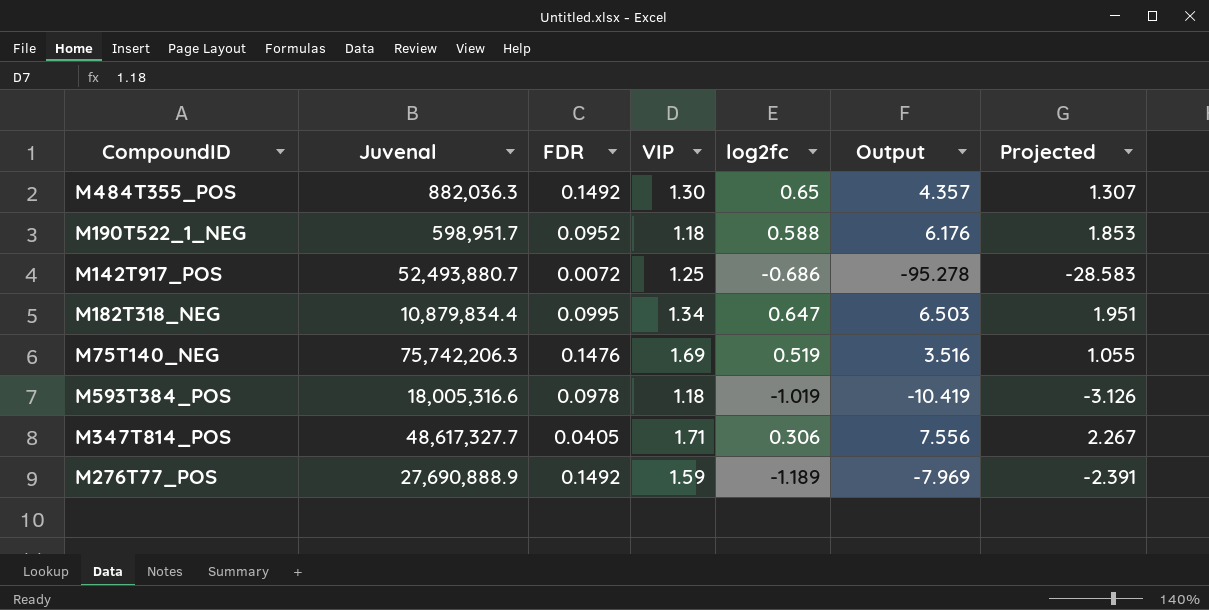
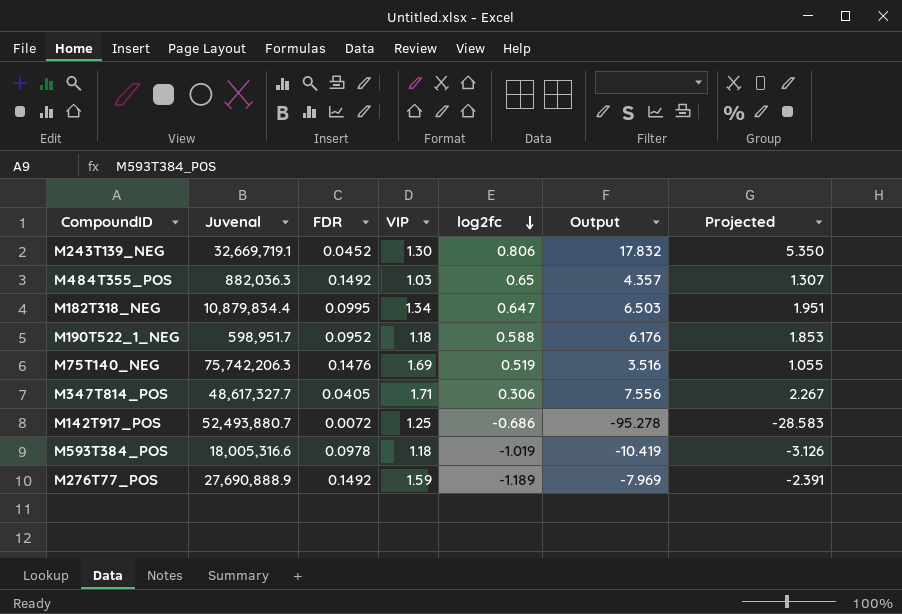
row order: none -> log2fc descending
row M243T139_NEG: none -> 32,669,719.1 | 0.0452 | 1.30 | 0.806 | 17.832 | 5.350
M484T355_POS | VIP: 1.30 -> 1.03

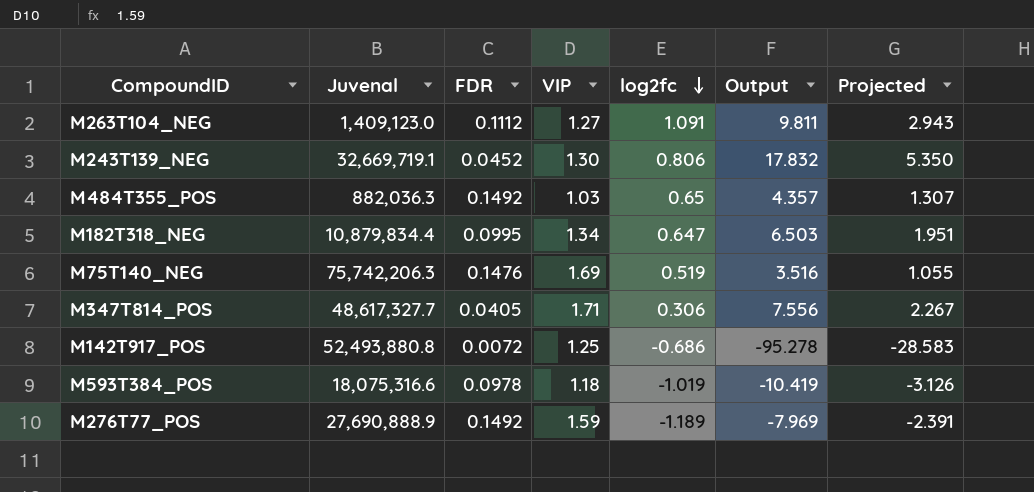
row M190T522_1_NEG: 598,951.7 | 0.0952 | 1.18 | 0.588 | 6.176 | 1.853 -> none
row M263T104_NEG: none -> 1,409,123.0 | 0.1112 | 1.27 | 1.091 | 9.811 | 2.943
M142T917_POS | Juvenal: 52,493,880.7 -> 52,493,880.8
M593T384_POS | Juvenal: 18,005,316.6 -> 18,075,316.6

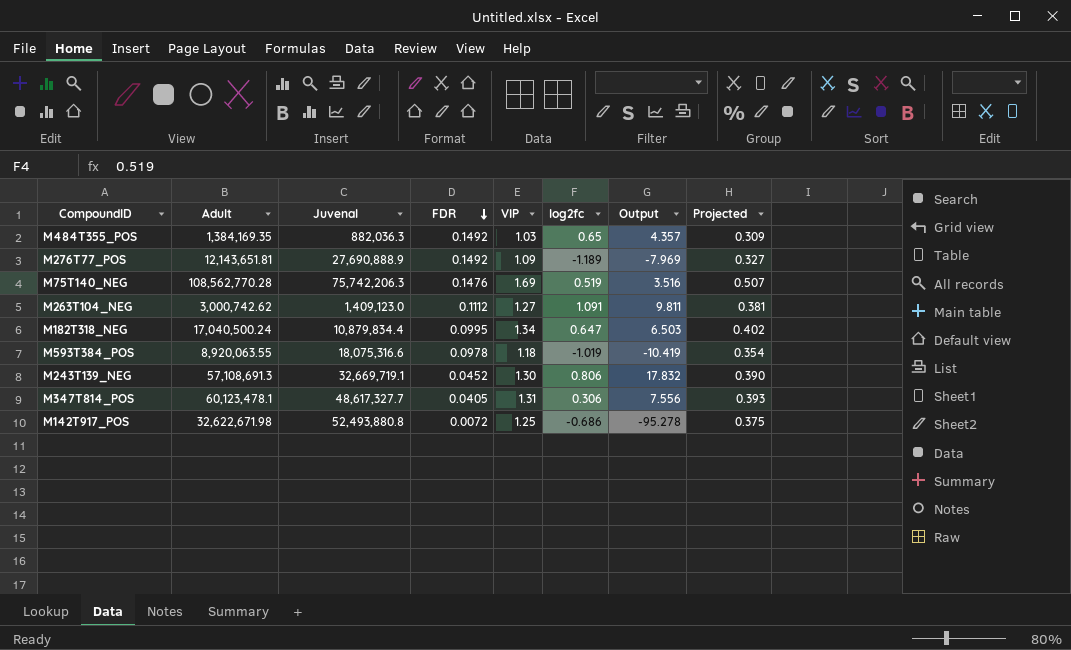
row order: log2fc descending -> FDR descending
column Adult | position: none -> 2
column Projected | formula: [Output] * 0.3 -> [VIP] * 0.3
M276T77_POS | VIP: 1.59 -> 1.09
M347T814_POS | VIP: 1.71 -> 1.31

